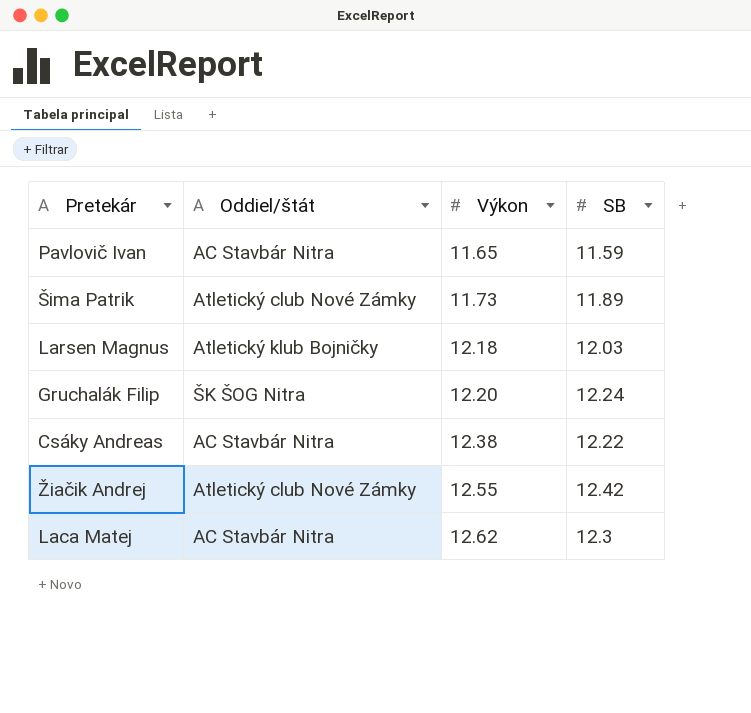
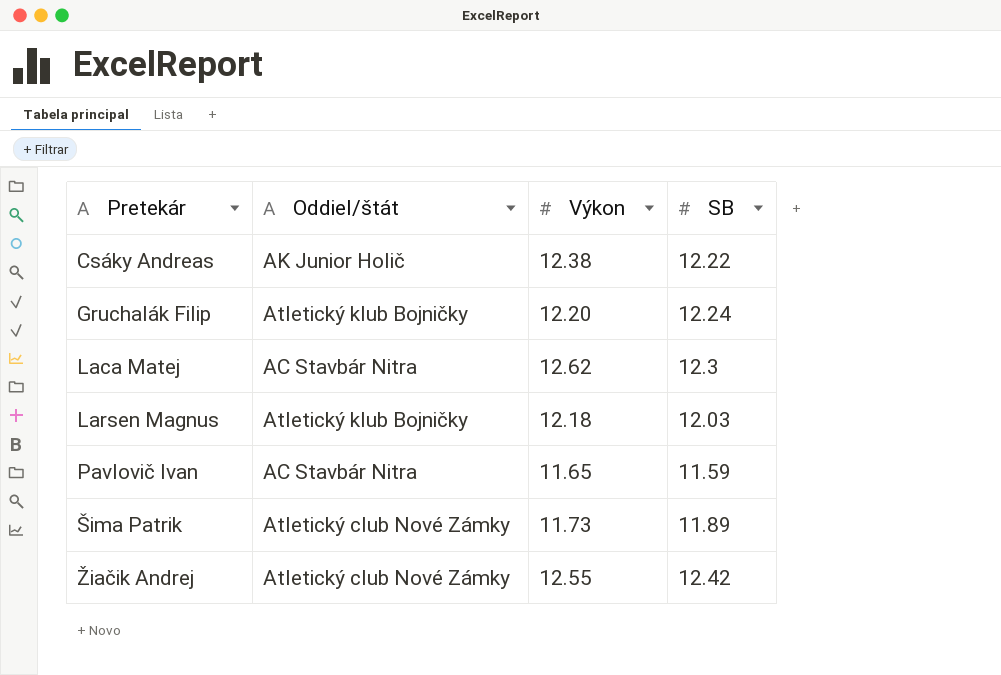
row order: Výkon ascending -> Pretekár ascending
Csáky Andreas | Oddiel/štát: AC Stavbár Nitra -> AK Junior Holič
Gruchalák Filip | Oddiel/štát: ŠK ŠOG Nitra -> Atletický klub Bojničky

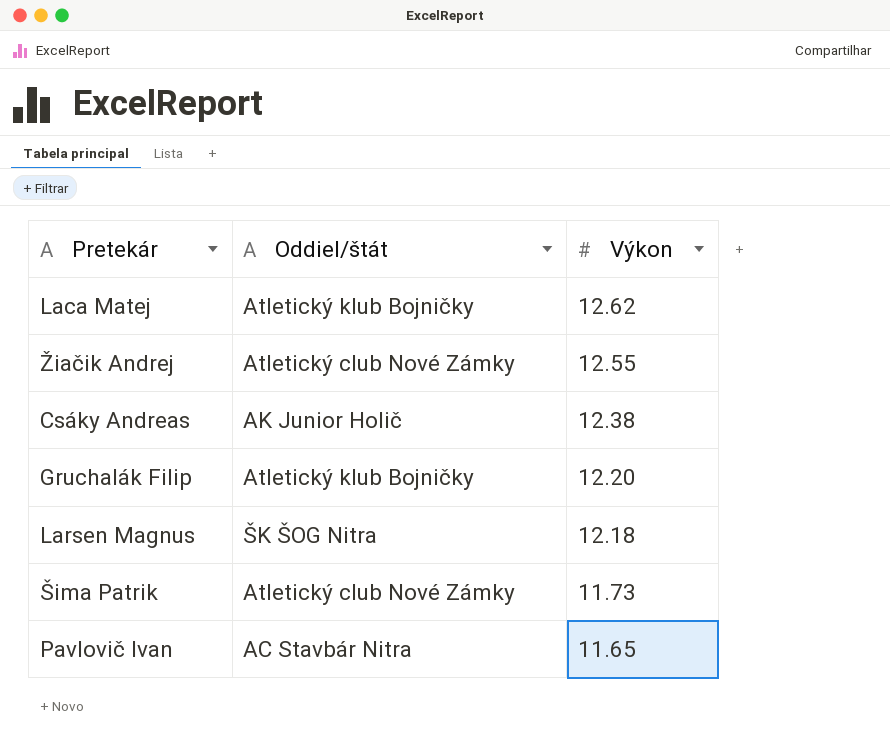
row order: Pretekár ascending -> Výkon descending
column SB | position: 4 -> none
Laca Matej | Oddiel/štát: AC Stavbár Nitra -> Atletický klub Bojničky
Larsen Magnus | Oddiel/štát: Atletický klub Bojničky -> ŠK ŠOG Nitra

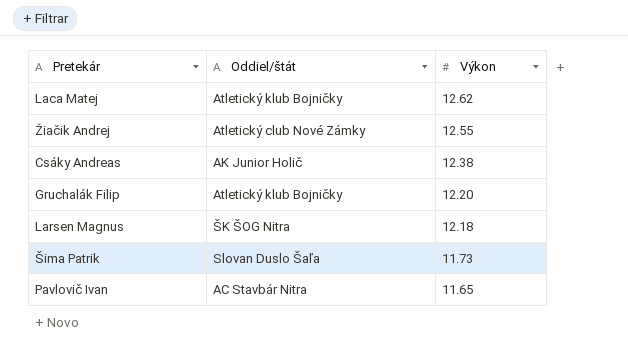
Šima Patrik | Oddiel/štát: Atletický club Nové Zámky -> Slovan Duslo Šaľa

